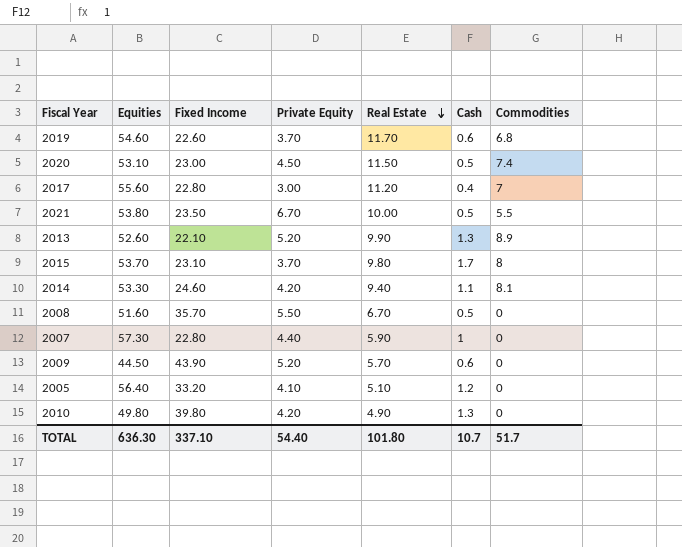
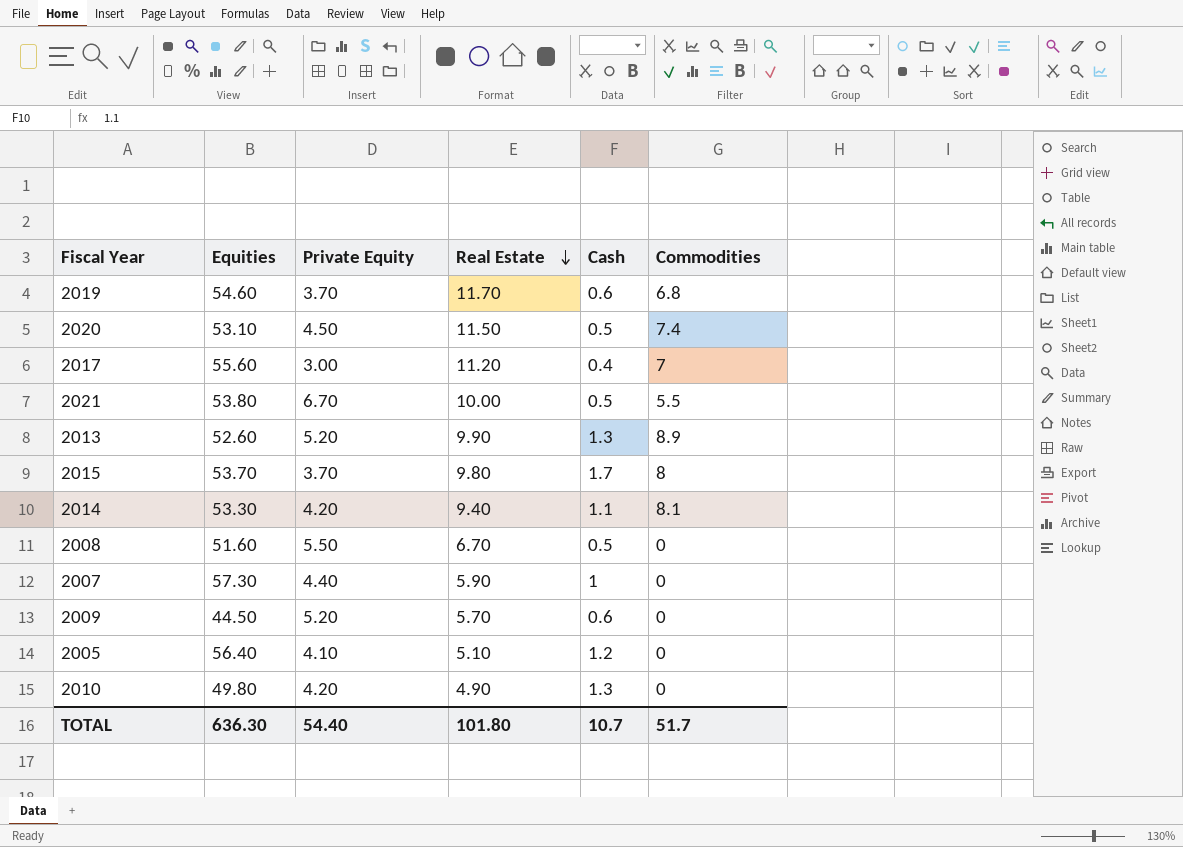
column Fixed Income | position: 3 -> none

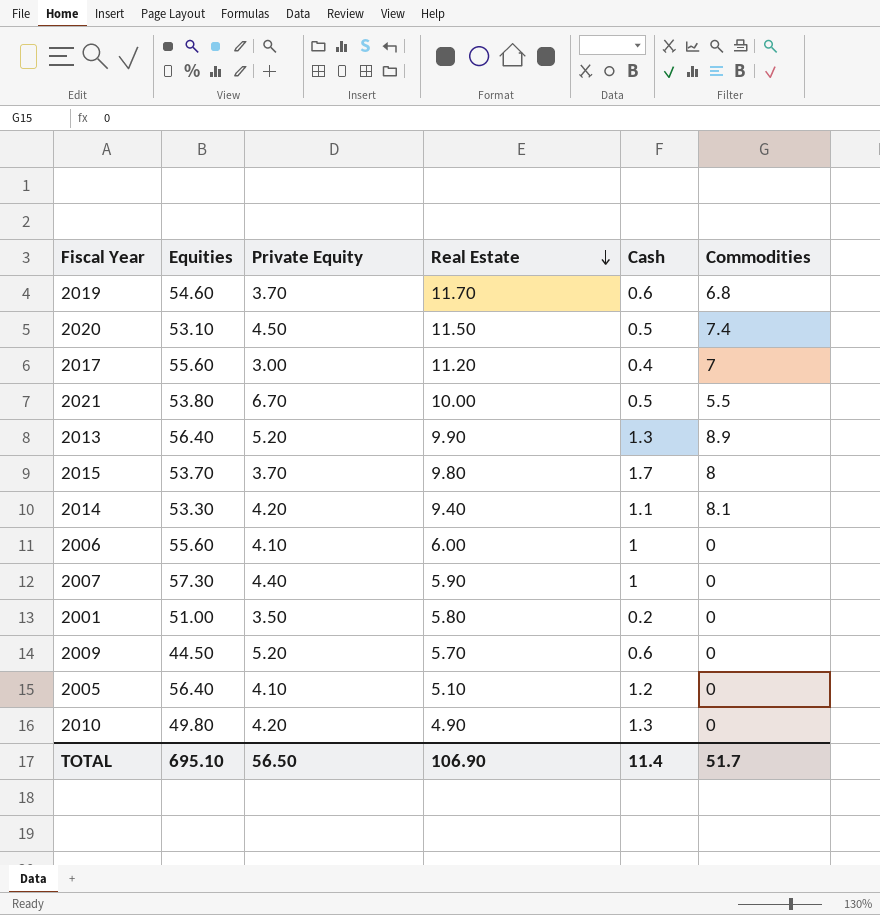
row 2008: 51.60 | 5.50 | 6.70 | 0.5 | 0 -> none
2013 | Equities: 52.60 -> 56.40
row 2006: none -> 55.60 | 4.10 | 6.00 | 1 | 0
row 2001: none -> 51.00 | 3.50 | 5.80 | 0.2 | 0
TOTAL | Equities: 636.30 -> 695.10
TOTAL | Private Equity: 54.40 -> 56.50
TOTAL | Real Estate: 101.80 -> 106.90
TOTAL | Cash: 10.7 -> 11.4

